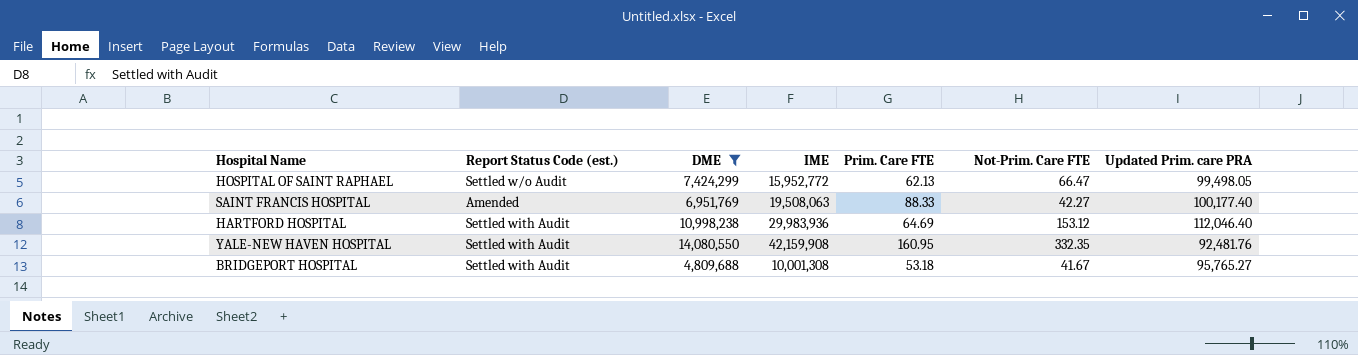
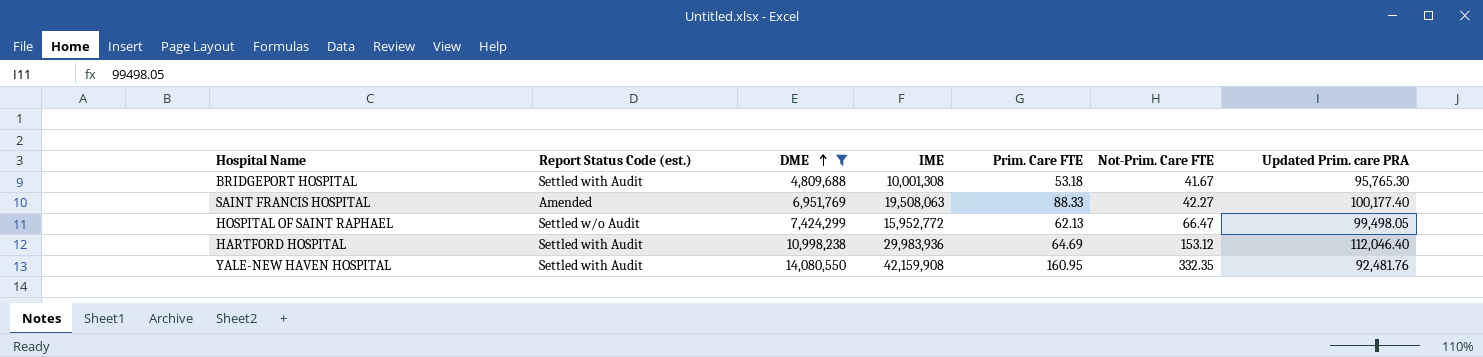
row order: none -> DME ascending
BRIDGEPORT HOSPITAL | Updated Prim. care PRA: 95,765.27 -> 95,765.30

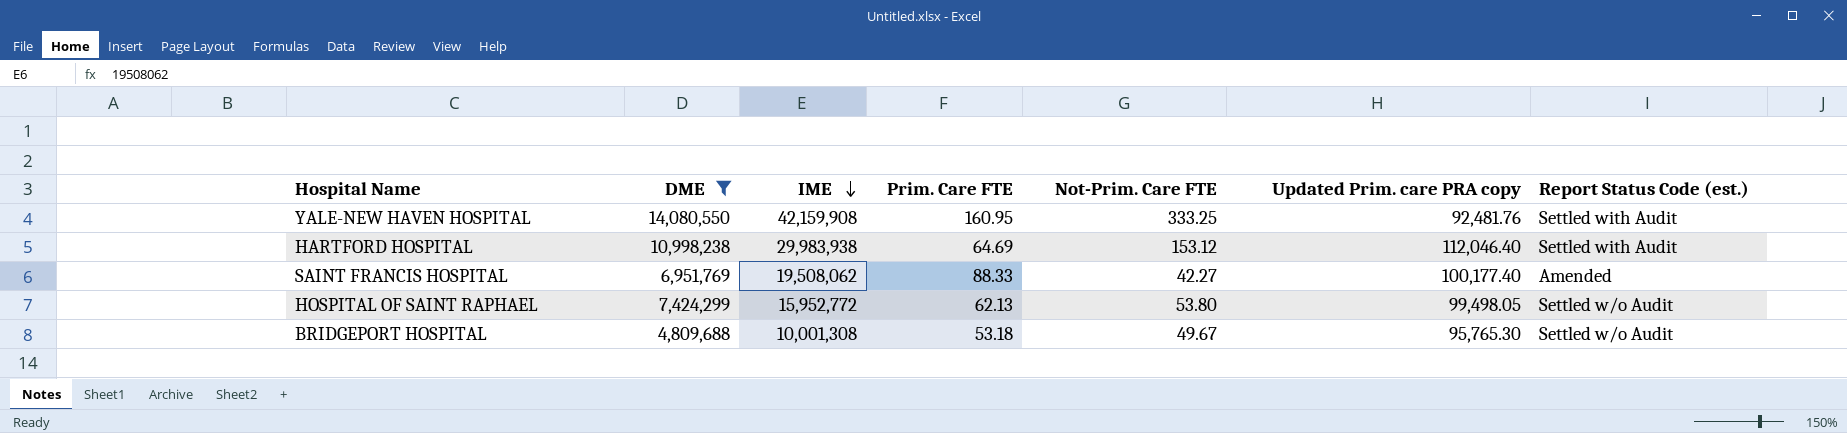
row order: DME ascending -> IME descending
column name: Updated Prim. care PRA -> Updated Prim. care PRA copy
column Report Status Code (est.) | position: 2 -> 7
YALE-NEW HAVEN HOSPITAL | Not-Prim. Care FTE: 332.35 -> 333.25
HARTFORD HOSPITAL | IME: 29,983,936 -> 29,983,938
SAINT FRANCIS HOSPITAL | IME: 19,508,063 -> 19,508,062
HOSPITAL OF SAINT RAPHAEL | Not-Prim. Care FTE: 66.47 -> 53.80
BRIDGEPORT HOSPITAL | Not-Prim. Care FTE: 41.67 -> 49.67
BRIDGEPORT HOSPITAL | Report Status Code (est.): Settled with Audit -> Settled w/o Audit

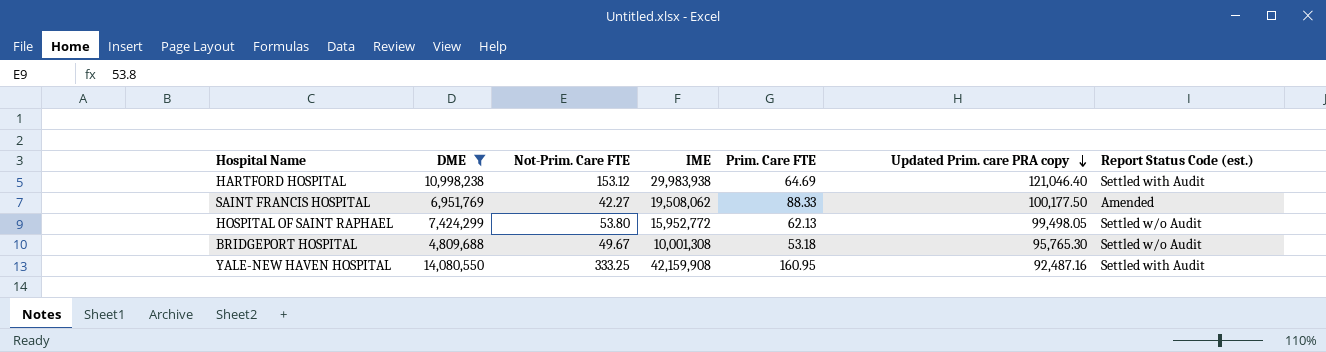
row order: IME descending -> Updated Prim. care PRA copy descending
column Not-Prim. Care FTE | position: 5 -> 3
HARTFORD HOSPITAL | Updated Prim. care PRA copy: 112,046.40 -> 121,046.40
SAINT FRANCIS HOSPITAL | Updated Prim. care PRA copy: 100,177.40 -> 100,177.50
YALE-NEW HAVEN HOSPITAL | Updated Prim. care PRA copy: 92,481.76 -> 92,487.16

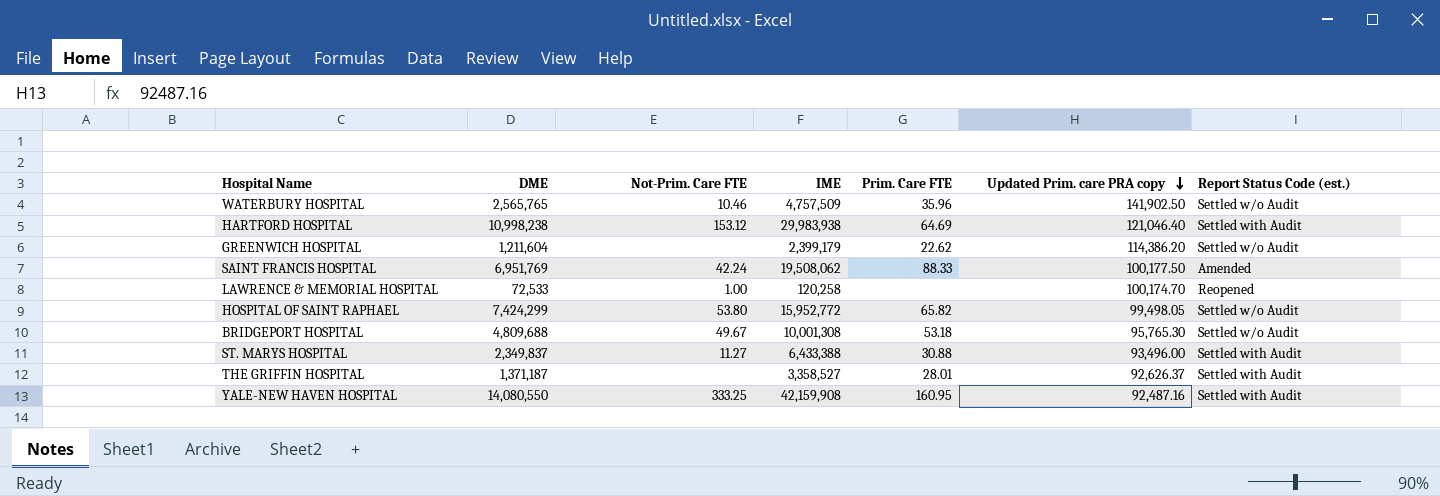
filter: DME >= 4,809,688 -> none
SAINT FRANCIS HOSPITAL | Not-Prim. Care FTE: 42.27 -> 42.24
HOSPITAL OF SAINT RAPHAEL | Prim. Care FTE: 62.13 -> 65.82

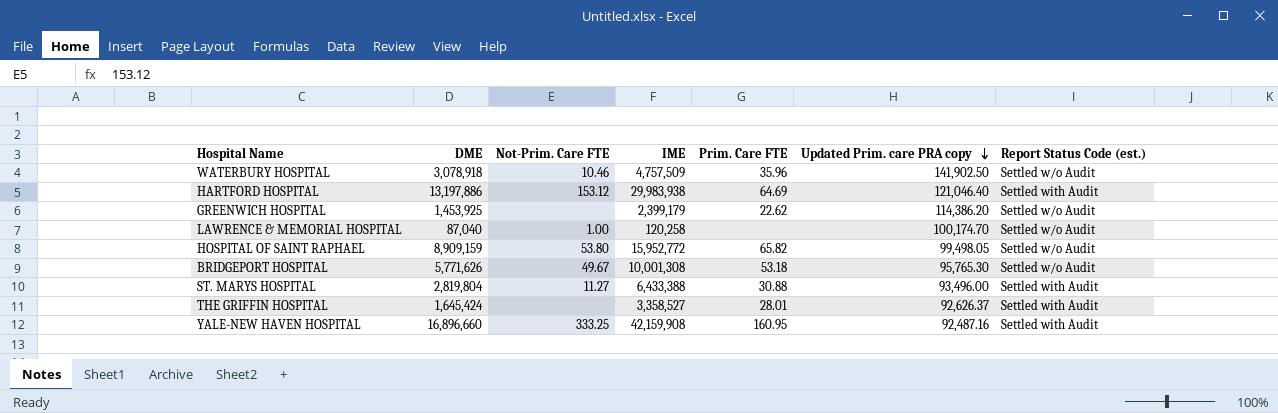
row SAINT FRANCIS HOSPITAL: 6,951,769 | 42.24 | 19,508,062 | 88.33 | 100,177.50 | Amended -> none
WATERBURY HOSPITAL | DME: 2,565,765 -> 3,078,918
HARTFORD HOSPITAL | DME: 10,998,238 -> 13,197,886
GREENWICH HOSPITAL | DME: 1,211,604 -> 1,453,925
LAWRENCE & MEMORIAL HOSPITAL | DME: 72,533 -> 87,040
LAWRENCE & MEMORIAL HOSPITAL | Report Status Code (est.): Reopened -> Settled w/o Audit
HOSPITAL OF SAINT RAPHAEL | DME: 7,424,299 -> 8,909,159
BRIDGEPORT HOSPITAL | DME: 4,809,688 -> 5,771,626
ST. MARYS HOSPITAL | DME: 2,349,837 -> 2,819,804
THE GRIFFIN HOSPITAL | DME: 1,371,187 -> 1,645,424
YALE-NEW HAVEN HOSPITAL | DME: 14,080,550 -> 16,896,660

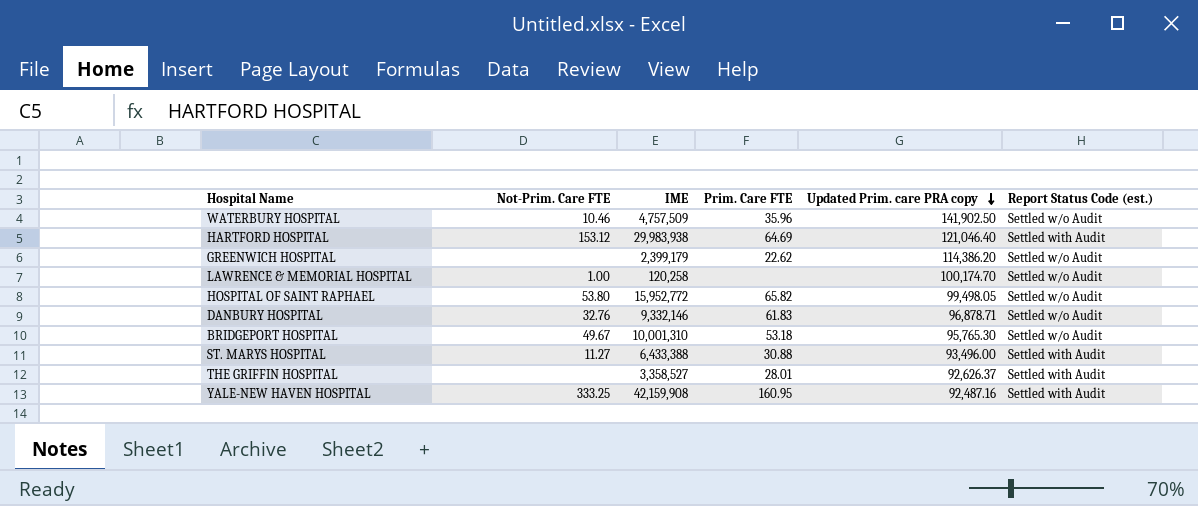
column DME | position: 2 -> none
row DANBURY HOSPITAL: none -> 32.76 | 9,332,146 | 61.83 | 96,878.71 | Settled w/o Audit
BRIDGEPORT HOSPITAL | IME: 10,001,308 -> 10,001,310

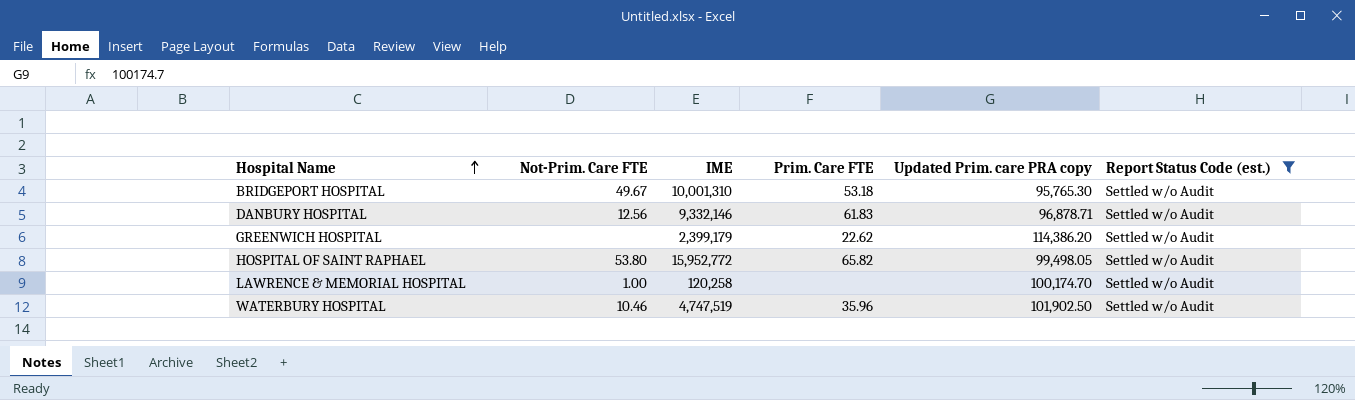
filter: none -> Report Status Code (est.) = Settled w/o Audit
row order: Updated Prim. care PRA copy descending -> Hospital Name ascending
DANBURY HOSPITAL | Not-Prim. Care FTE: 32.76 -> 12.56
WATERBURY HOSPITAL | IME: 4,757,509 -> 4,747,519
WATERBURY HOSPITAL | Updated Prim. care PRA copy: 141,902.50 -> 101,902.50

